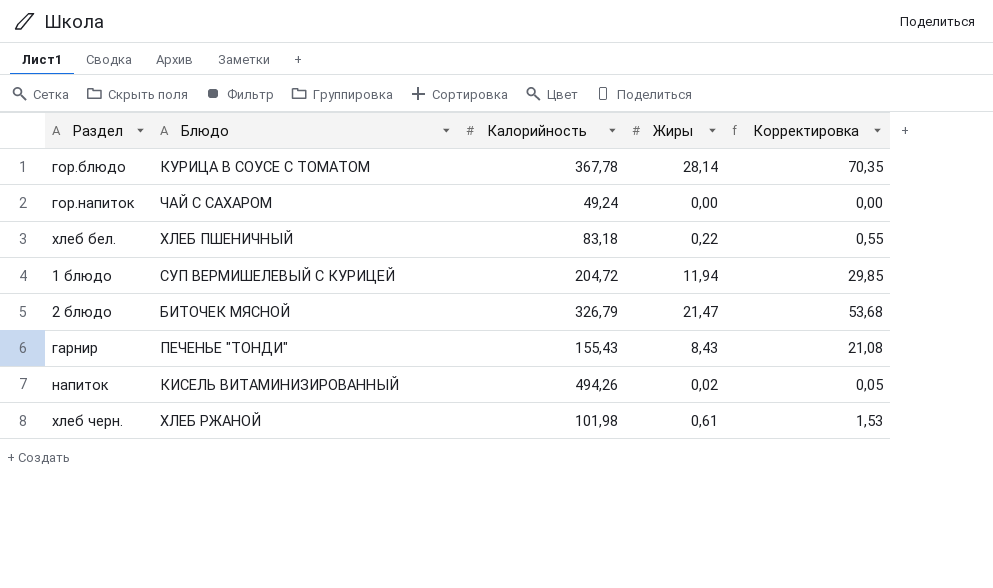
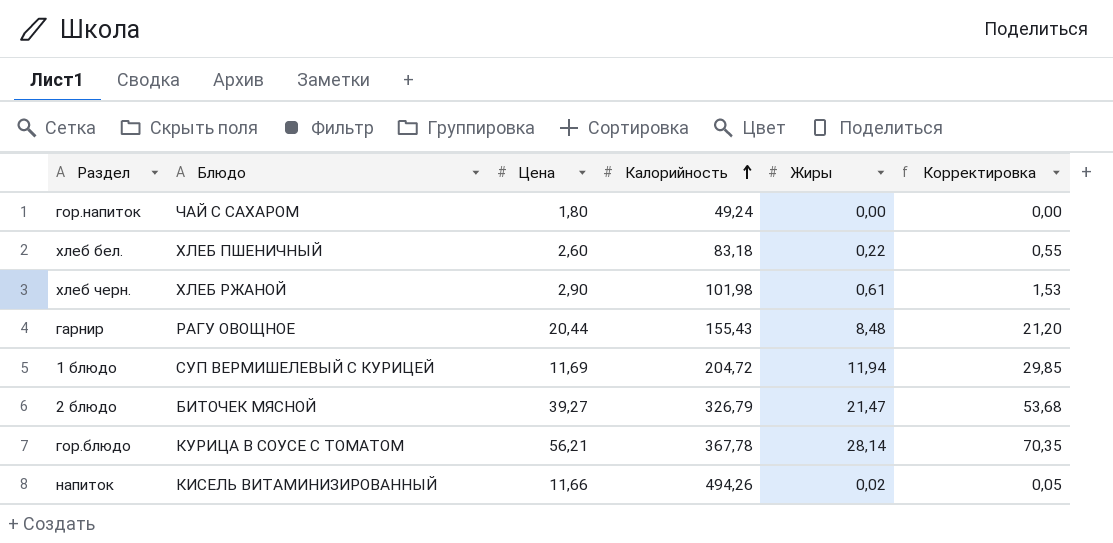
row order: none -> Калорийность ascending
column Цена | position: none -> 3
гарнир | Блюдо: ПЕЧЕНЬЕ "ТОНДИ" -> РАГУ ОВОЩНОЕ
гарнир | Жиры: 8,43 -> 8,48
гарнир | Корректировка: 21,08 -> 21,20

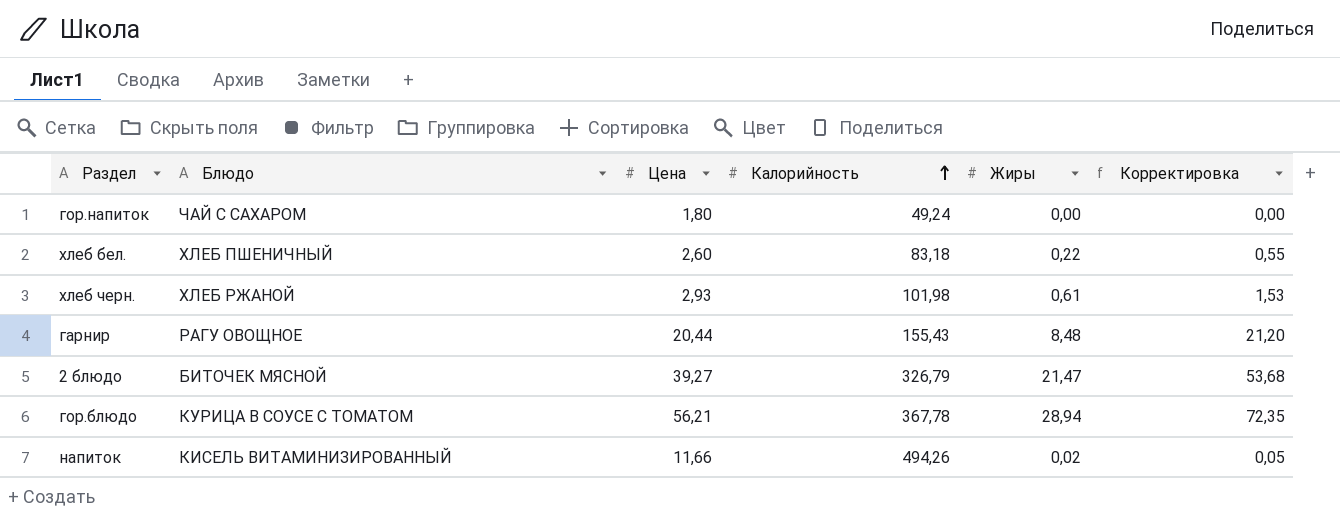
row 1 блюдо: СУП ВЕРМИШЕЛЕВЫЙ С КУРИЦЕЙ | 11,69 | 204,72 | 11,94 | 29,85 -> none
хлеб черн. | Цена: 2,90 -> 2,93
гор.блюдо | Жиры: 28,14 -> 28,94
гор.блюдо | Корректировка: 70,35 -> 72,35

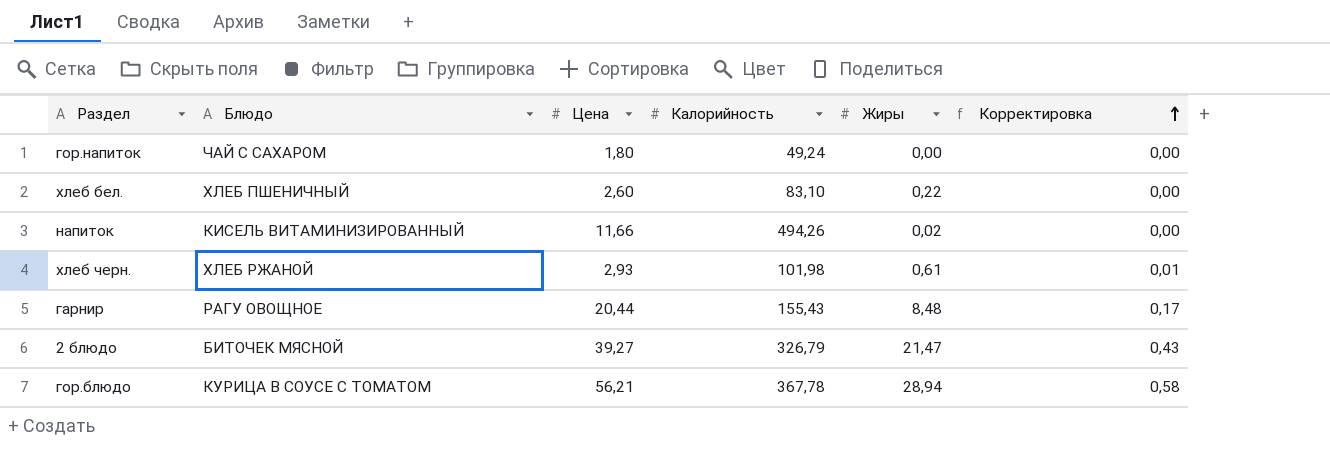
row order: Калорийность ascending -> Корректировка ascending
column Корректировка | formula: [Жиры] * 2,5 -> [Жиры] * 0,02
хлеб бел. | Калорийность: 83,18 -> 83,10

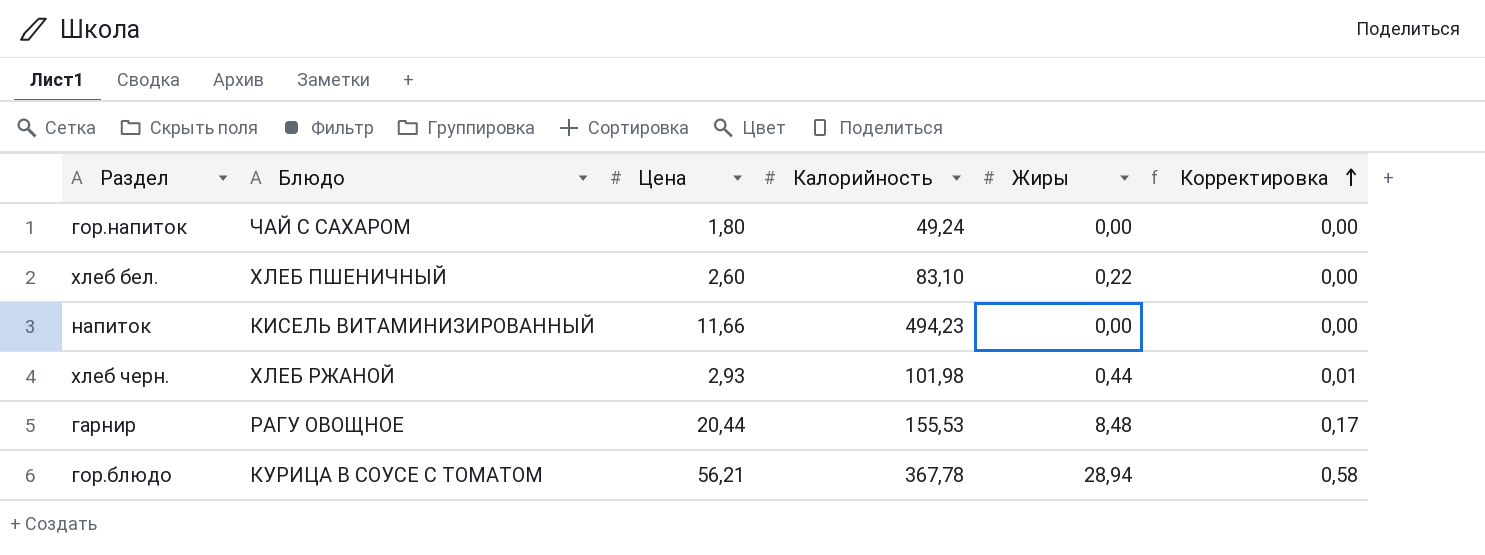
row 2 блюдо: БИТОЧЕК МЯСНОЙ | 39,27 | 326,79 | 21,47 | 0,43 -> none
напиток | Калорийность: 494,26 -> 494,23
напиток | Жиры: 0,02 -> 0,00
хлеб черн. | Жиры: 0,61 -> 0,44
гарнир | Калорийность: 155,43 -> 155,53

